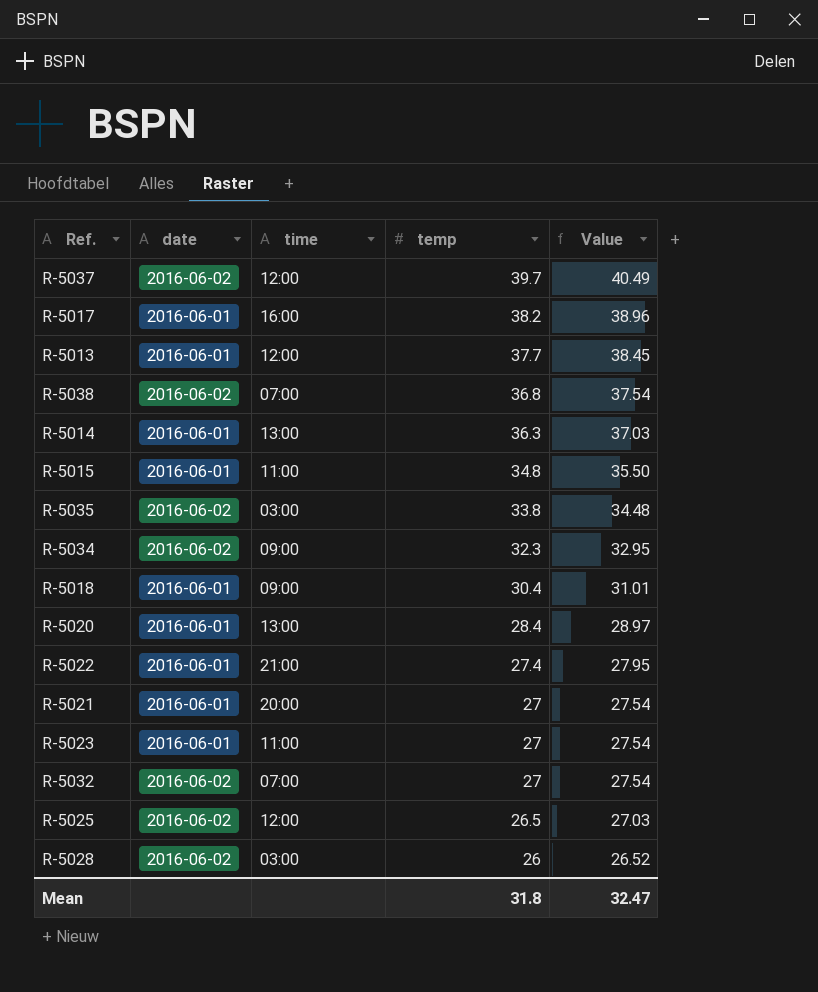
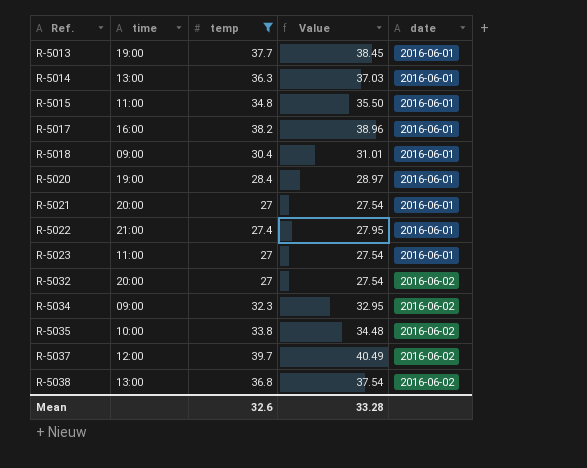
filter: none -> temp >= 27
row order: temp descending -> Ref. ascending
column date | position: 2 -> 5
R-5013 | time: 12:00 -> 19:00
R-5020 | time: 13:00 -> 19:00
R-5032 | time: 07:00 -> 20:00
R-5035 | time: 03:00 -> 10:00
R-5038 | time: 07:00 -> 13:00
Mean | temp: 31.8 -> 32.6
Mean | Value: 32.47 -> 33.28

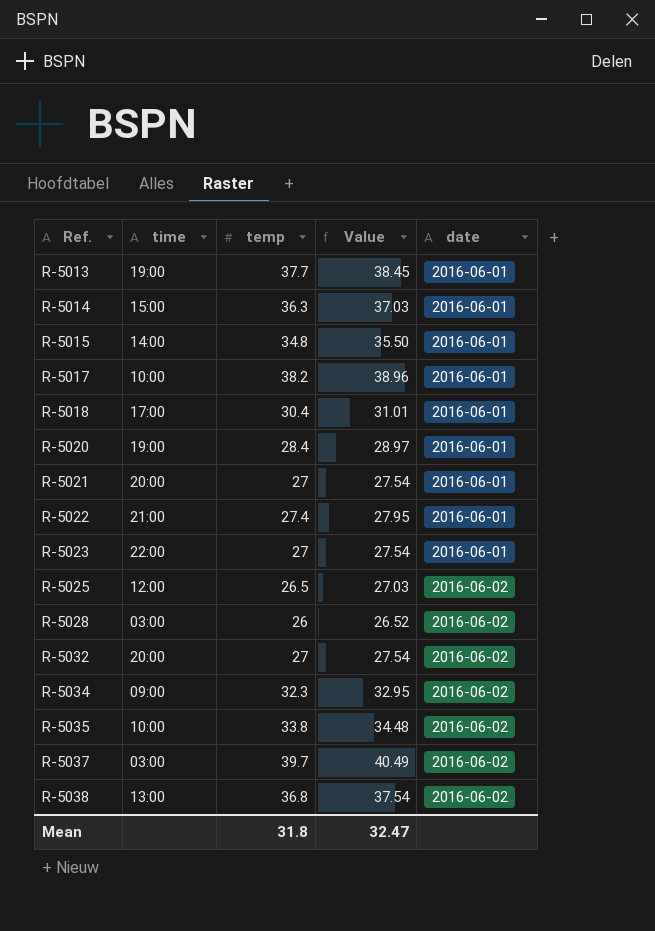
filter: temp >= 27 -> none
R-5014 | time: 13:00 -> 15:00
R-5015 | time: 11:00 -> 14:00
R-5017 | time: 16:00 -> 10:00
R-5018 | time: 09:00 -> 17:00
R-5023 | time: 11:00 -> 22:00
R-5037 | time: 12:00 -> 03:00
Mean | temp: 32.6 -> 31.8
Mean | Value: 33.28 -> 32.47

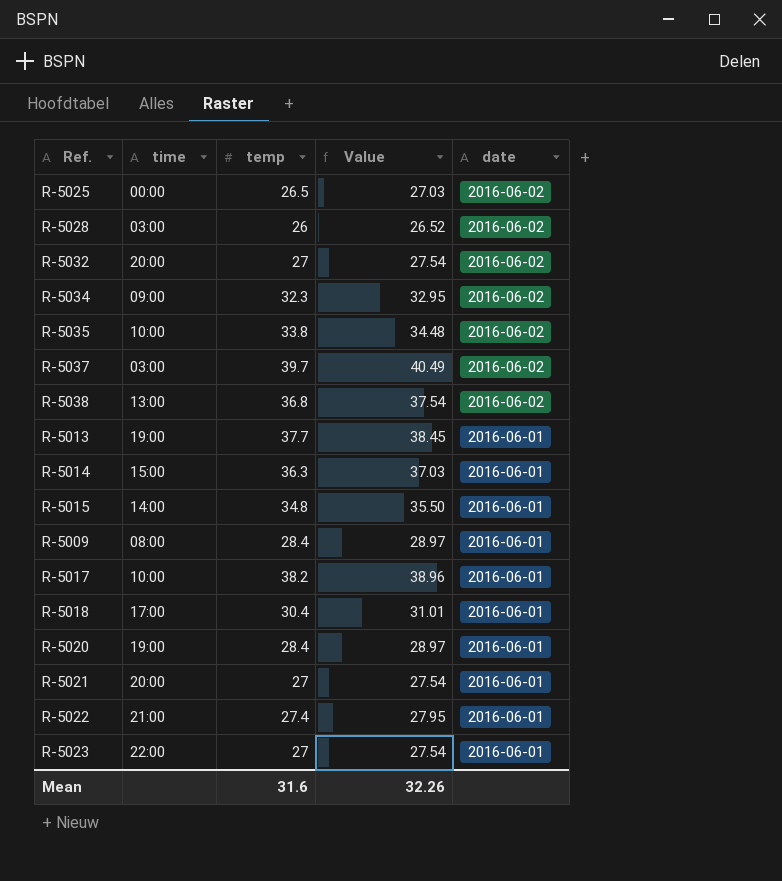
row order: Ref. ascending -> date descending
R-5025 | time: 12:00 -> 00:00
row R-5009: none -> 08:00 | 28.4 | 28.97 | 2016-06-01
Mean | temp: 31.8 -> 31.6
Mean | Value: 32.47 -> 32.26

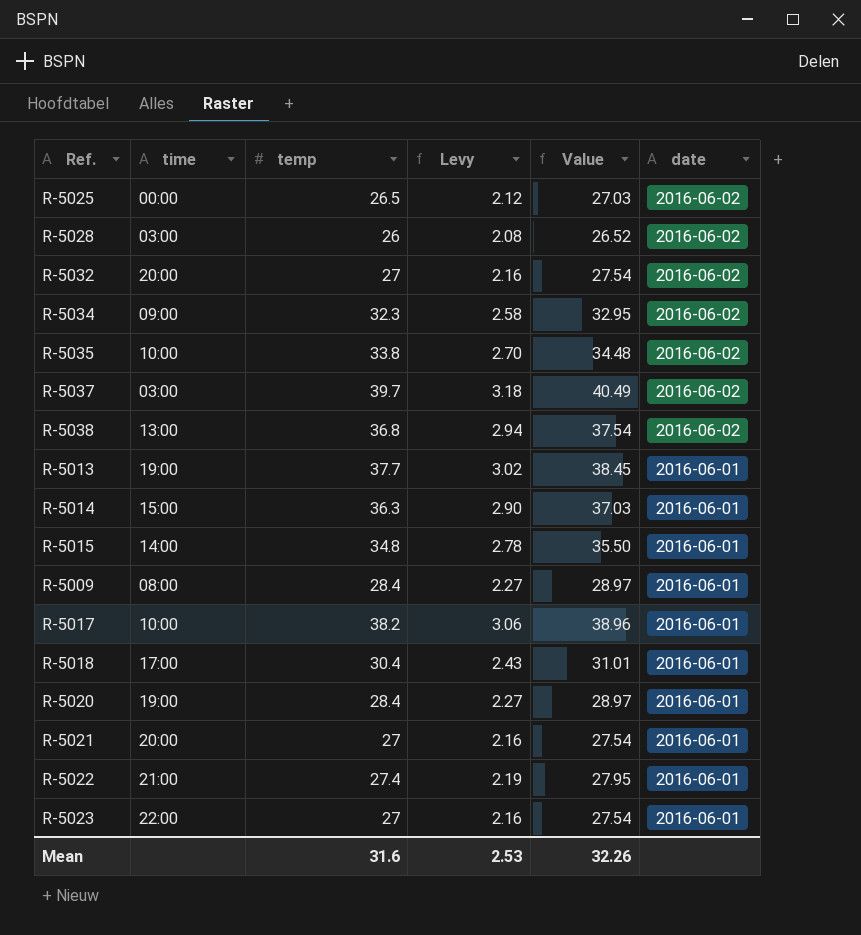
column Levy | formula: none -> [temp] * 0.08

